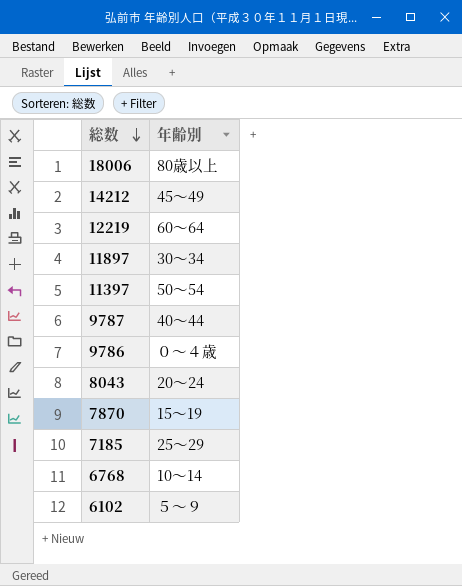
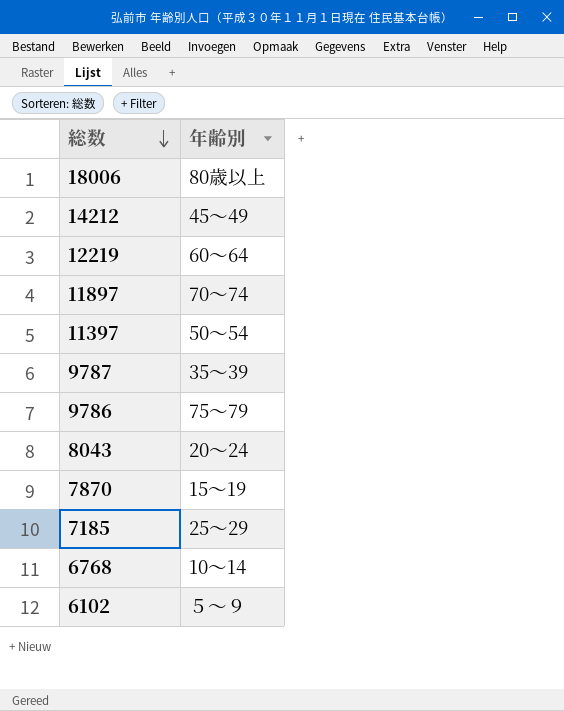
11897 | 年齢別: 30～34 -> 70～74
9787 | 年齢別: 40～44 -> 35～39
9786 | 年齢別: ０～４歳 -> 75～79

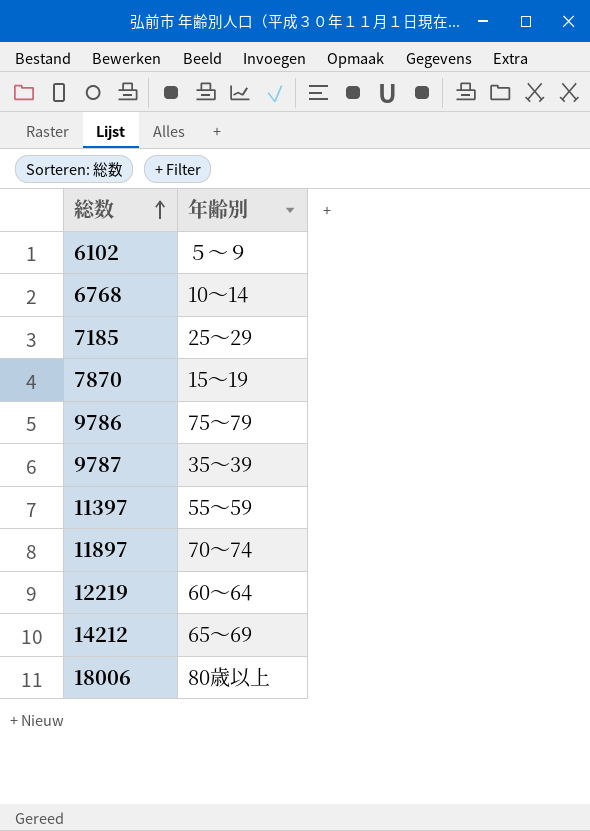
row order: 総数 descending -> 総数 ascending
row 8043: 20～24 -> none
11397 | 年齢別: 50～54 -> 55～59
14212 | 年齢別: 45～49 -> 65～69

